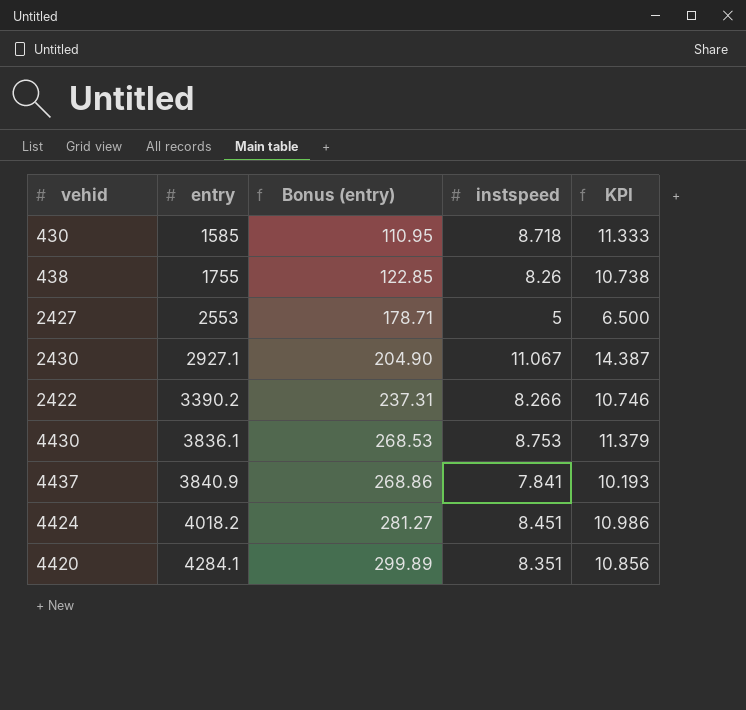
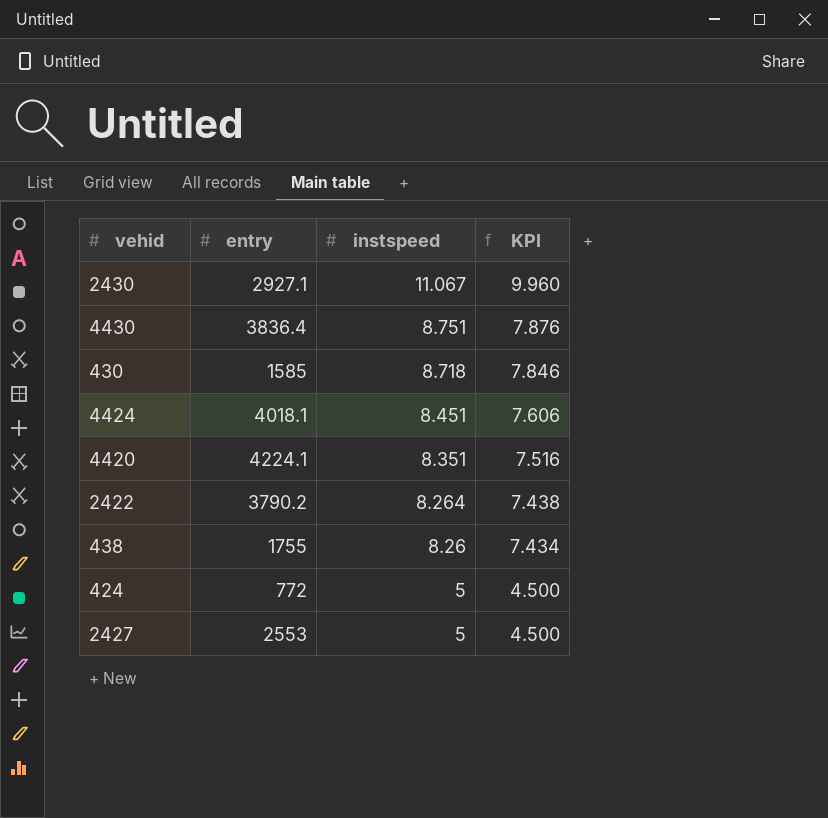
row order: entry ascending -> instspeed descending
column Bonus (entry) | formula: [entry] * 0.07 -> none
column KPI | formula: [instspeed] * 1.3 -> [instspeed] * 0.9
row 4437: 3840.9 | 268.86 | 7.841 | 10.193 -> none
4430 | entry: 3836.1 -> 3836.4
4430 | instspeed: 8.753 -> 8.751
4424 | entry: 4018.2 -> 4018.1
4420 | entry: 4284.1 -> 4224.1
2422 | entry: 3390.2 -> 3790.2
2422 | instspeed: 8.266 -> 8.264
row 424: none -> 772 | 5 | 4.500

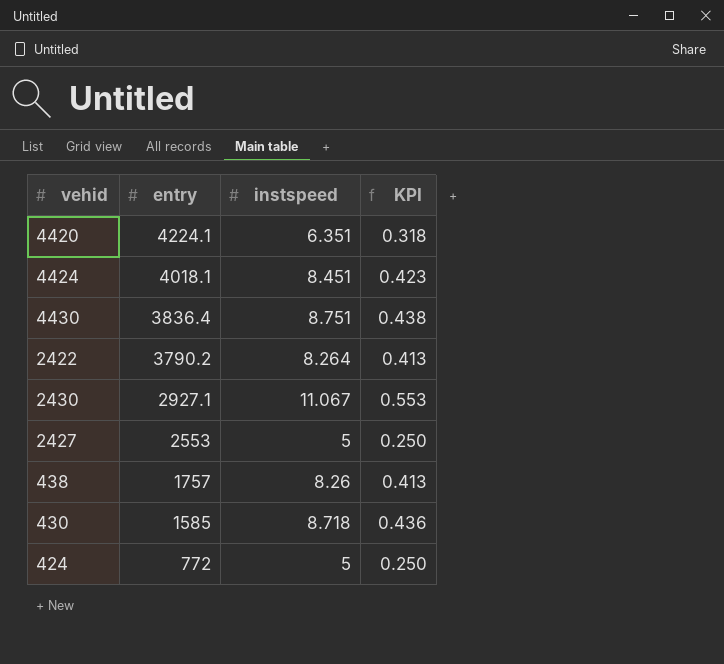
row order: instspeed descending -> entry descending
column KPI | formula: [instspeed] * 0.9 -> [instspeed] * 0.05
4420 | instspeed: 8.351 -> 6.351
438 | entry: 1755 -> 1757

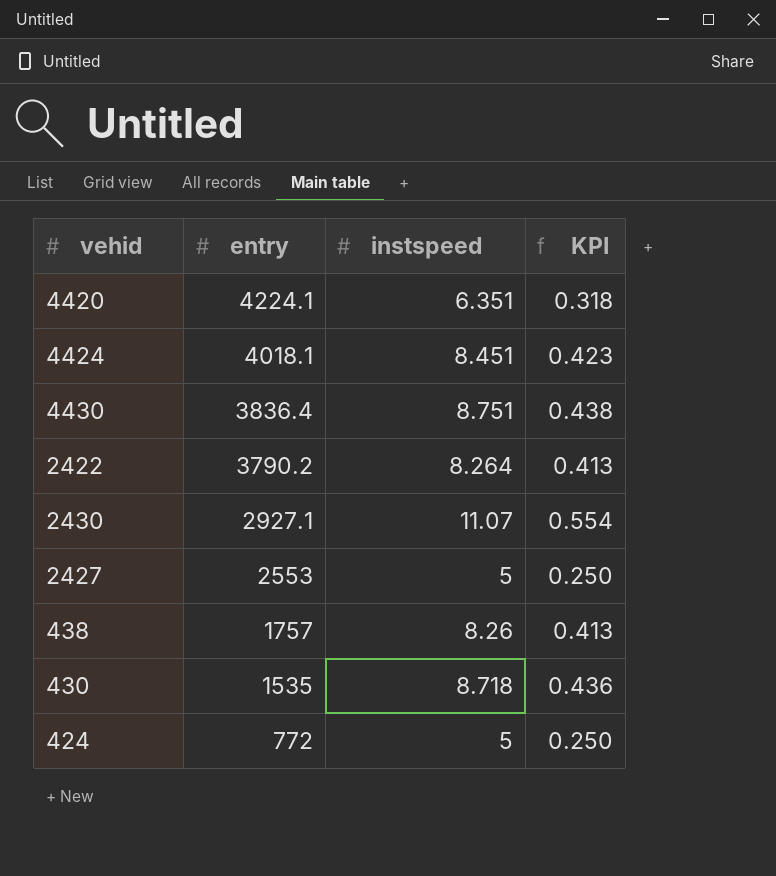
2430 | instspeed: 11.067 -> 11.07
2430 | KPI: 0.553 -> 0.554
430 | entry: 1585 -> 1535

